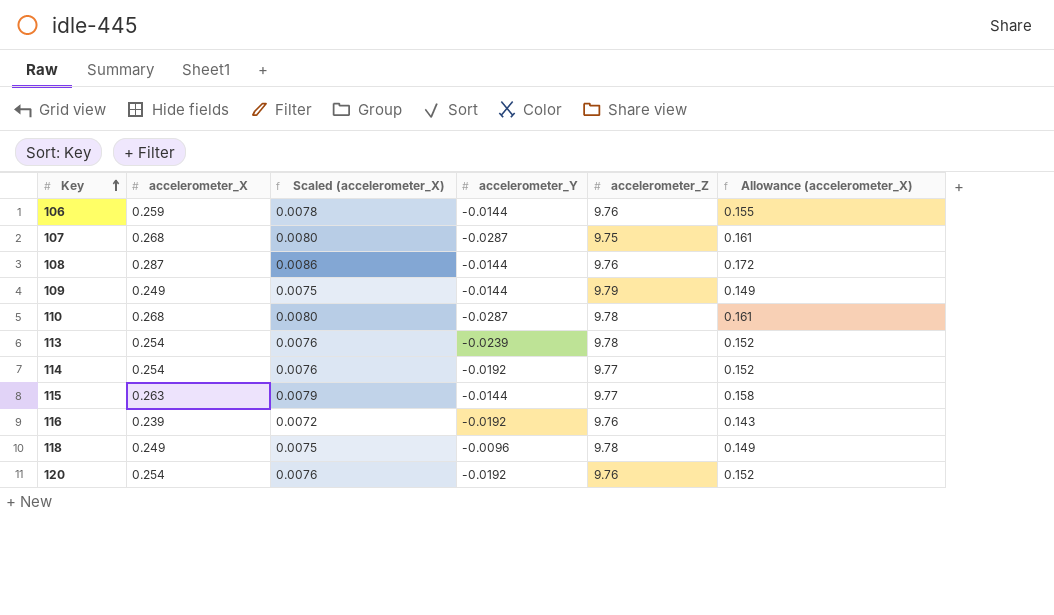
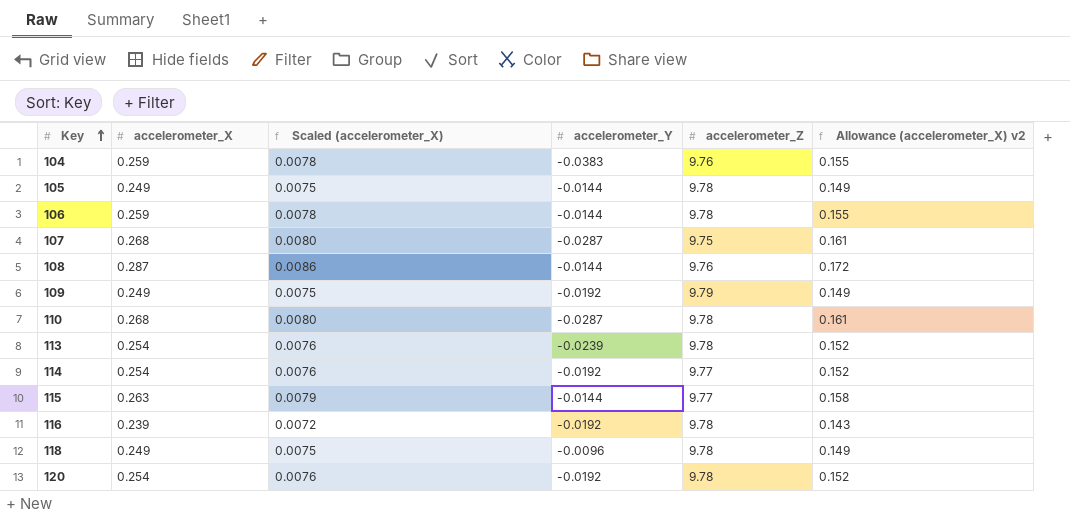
column name: Allowance (accelerometer_X) -> Allowance (accelerometer_X) v2
row 104: none -> 0.259 | 0.0078 | -0.0383 | 9.76 | 0.155
row 105: none -> 0.249 | 0.0075 | -0.0144 | 9.78 | 0.149
106 | accelerometer_Z: 9.76 -> 9.78
109 | accelerometer_Y: -0.0144 -> -0.0192
116 | accelerometer_Z: 9.76 -> 9.78
120 | accelerometer_Z: 9.76 -> 9.78

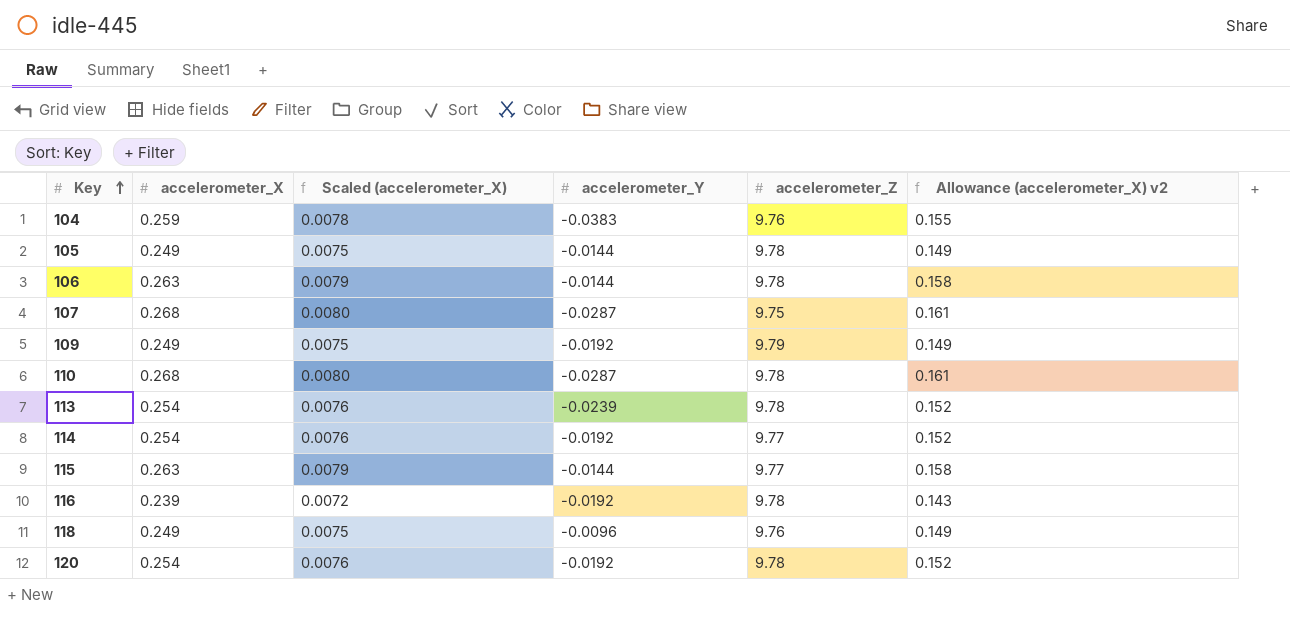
row 108: 0.287 | 0.0086 | -0.0144 | 9.76 | 0.172 -> none
106 | accelerometer_X: 0.259 -> 0.263
106 | Scaled (accelerometer_X): 0.0078 -> 0.0079
106 | Allowance (accelerometer_X) v2: 0.155 -> 0.158
118 | accelerometer_Z: 9.78 -> 9.76

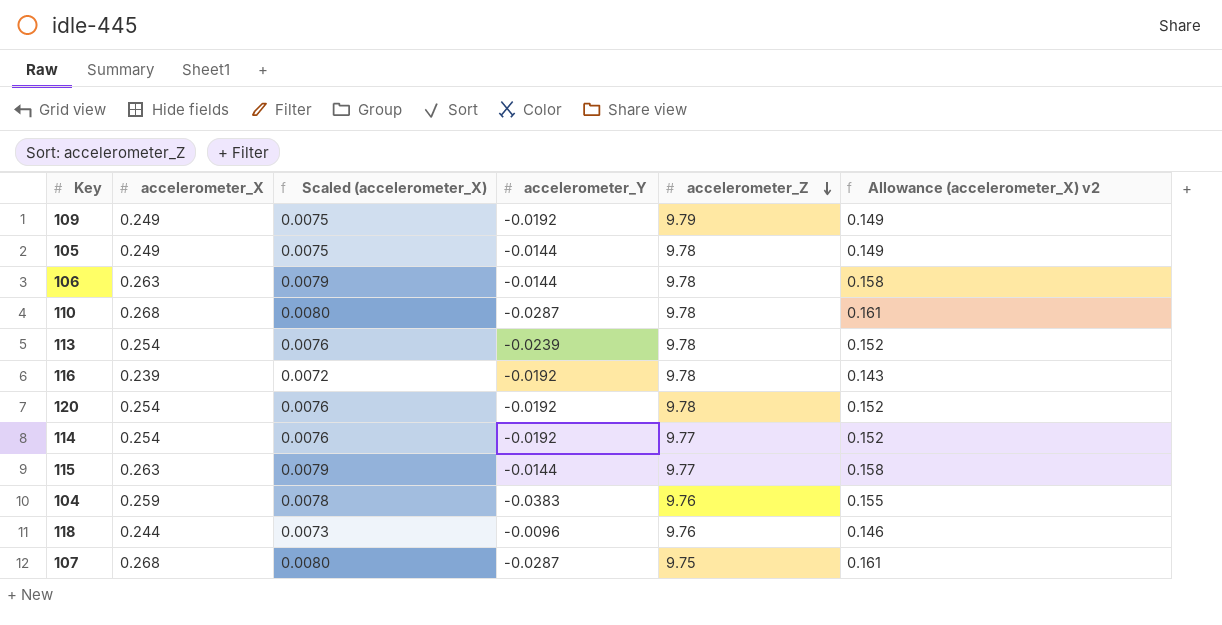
row order: Key ascending -> accelerometer_Z descending
118 | accelerometer_X: 0.249 -> 0.244
118 | Scaled (accelerometer_X): 0.0075 -> 0.0073
118 | Allowance (accelerometer_X) v2: 0.149 -> 0.146

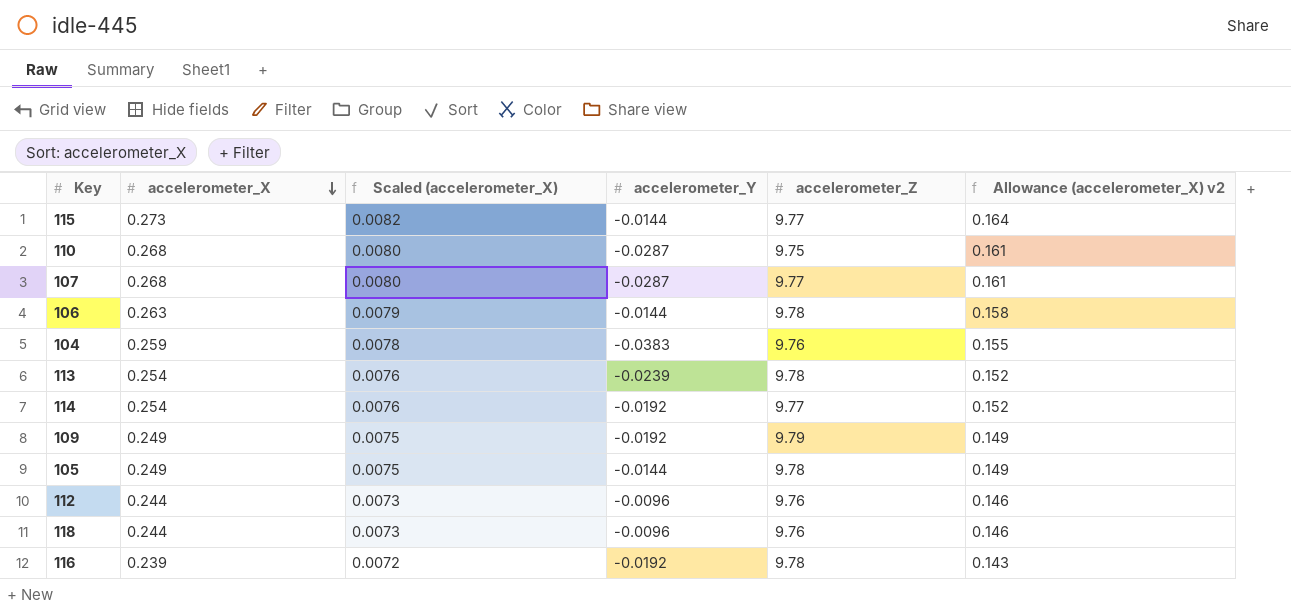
row order: accelerometer_Z descending -> accelerometer_X descending
row 120: 0.254 | 0.0076 | -0.0192 | 9.78 | 0.152 -> none
115 | accelerometer_X: 0.263 -> 0.273
115 | Scaled (accelerometer_X): 0.0079 -> 0.0082
115 | Allowance (accelerometer_X) v2: 0.158 -> 0.164
110 | accelerometer_Z: 9.78 -> 9.75
107 | accelerometer_Z: 9.75 -> 9.77
row 112: none -> 0.244 | 0.0073 | -0.0096 | 9.76 | 0.146

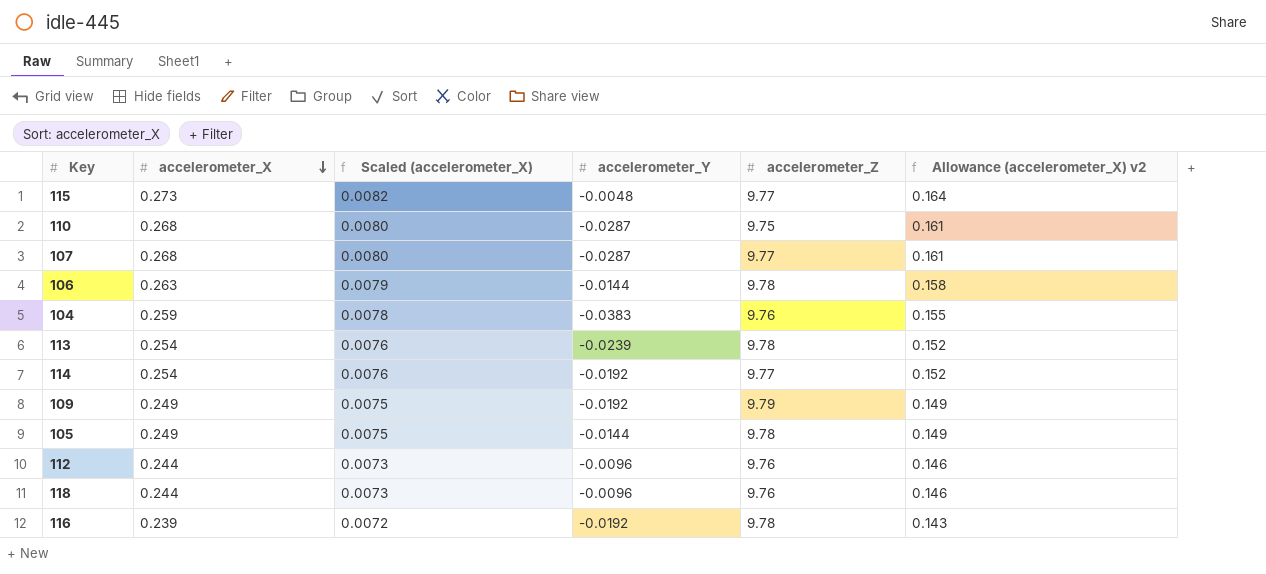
115 | accelerometer_Y: -0.0144 -> -0.0048

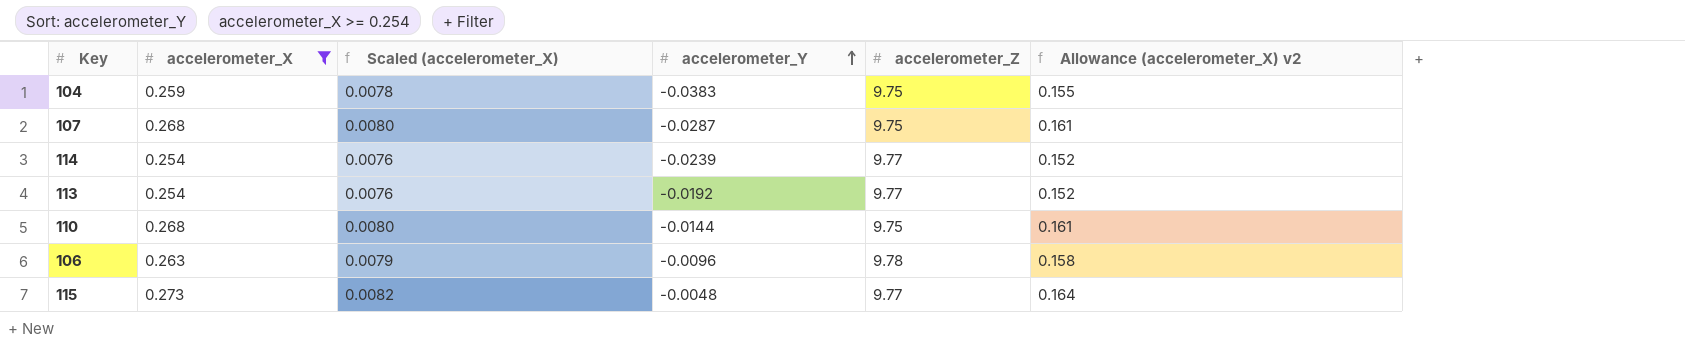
filter: none -> accelerometer_X >= 0.254
row order: accelerometer_X descending -> accelerometer_Y ascending
104 | accelerometer_Z: 9.76 -> 9.75
107 | accelerometer_Z: 9.77 -> 9.75
114 | accelerometer_Y: -0.0192 -> -0.0239
113 | accelerometer_Y: -0.0239 -> -0.0192
113 | accelerometer_Z: 9.78 -> 9.77
110 | accelerometer_Y: -0.0287 -> -0.0144
106 | accelerometer_Y: -0.0144 -> -0.0096

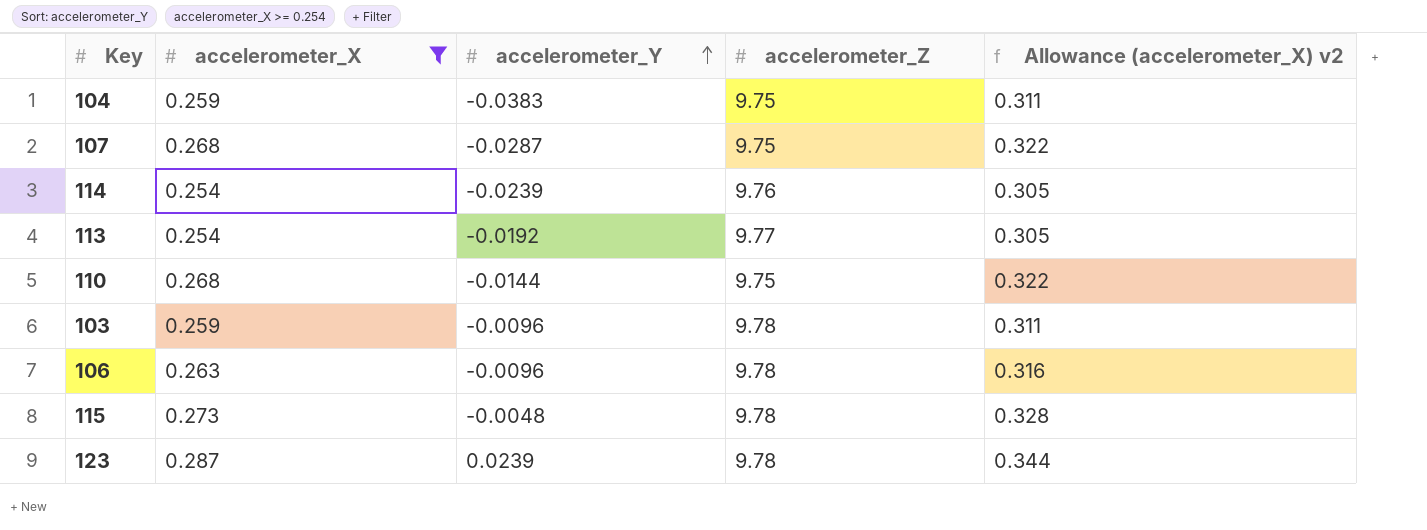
column Scaled (accelerometer_X) | formula: [accelerometer_X] * 0.03 -> none
column Allowance (accelerometer_X) v2 | formula: [accelerometer_X] * 0.6 -> [accelerometer_X] * 1.2
114 | accelerometer_Z: 9.77 -> 9.76
row 103: none -> 0.259 | -0.0096 | 9.78 | 0.311
115 | accelerometer_Z: 9.77 -> 9.78
row 123: none -> 0.287 | 0.0239 | 9.78 | 0.344

